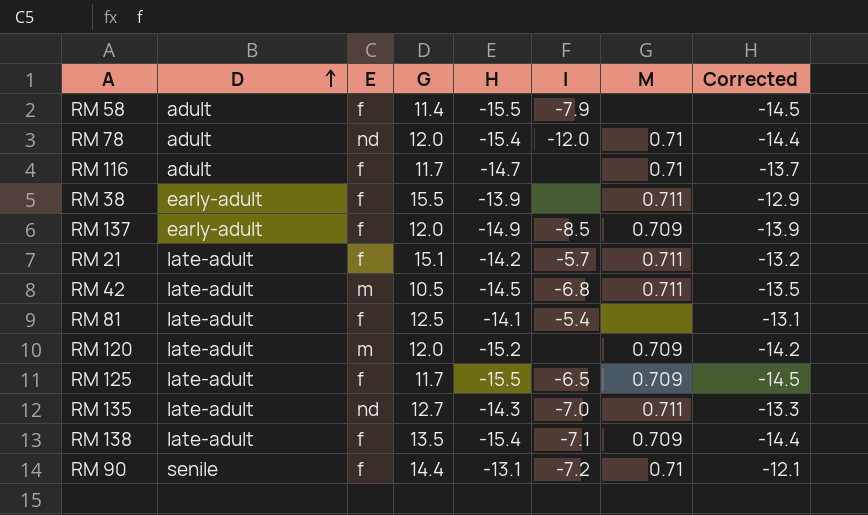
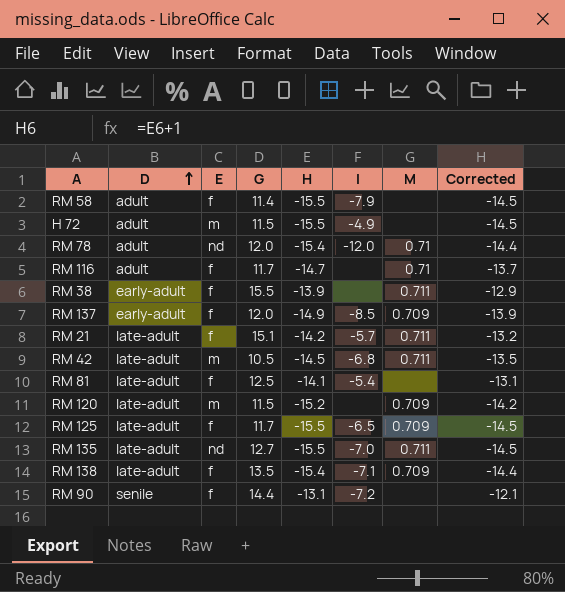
row H 72: none -> adult | m | 11.5 | -15.5 | -4.9 | none | -14.5
RM 120 | G: 12.0 -> 11.5
RM 135 | H: -14.3 -> -15.5
RM 135 | Corrected: -13.3 -> -14.5
RM 90 | M: 0.71 -> none

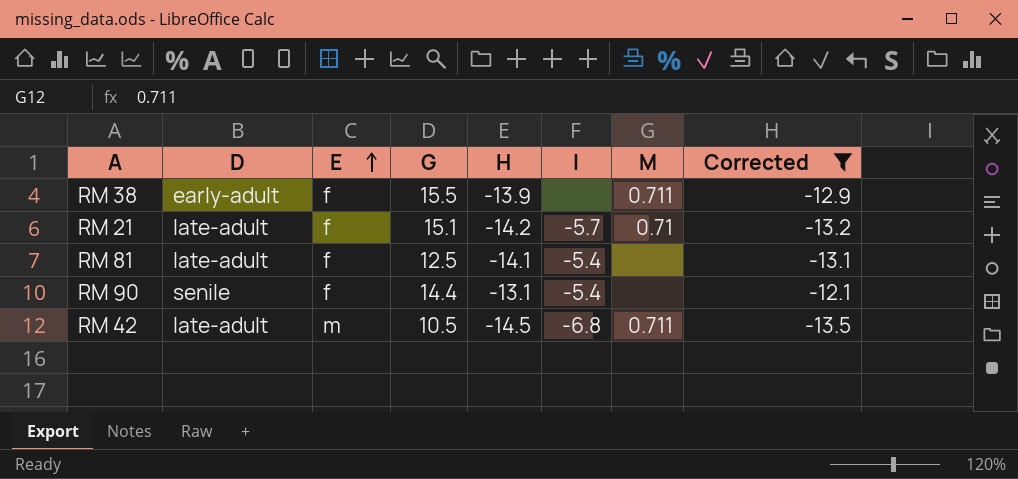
filter: none -> Corrected >= -13.5
row order: D ascending -> E ascending
RM 21 | M: 0.711 -> 0.71
RM 90 | I: -7.2 -> -5.4

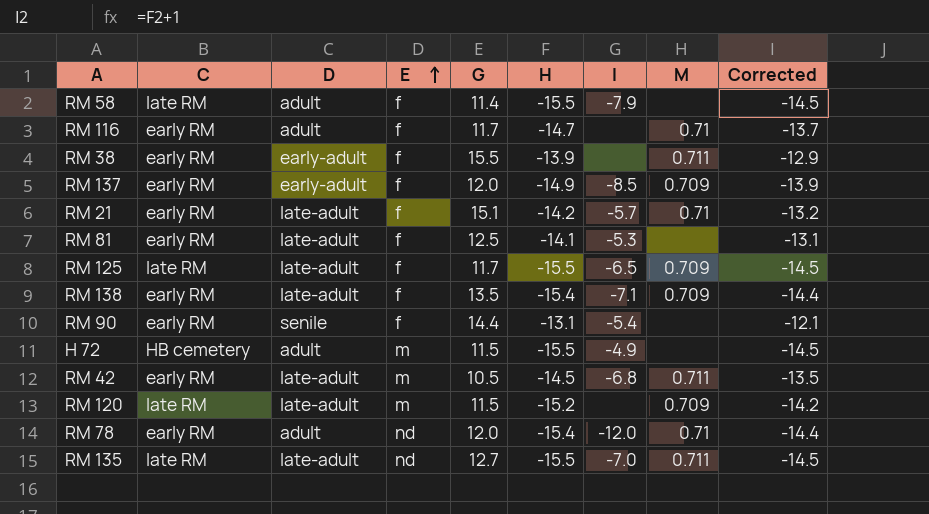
filter: Corrected >= -13.5 -> none
column C | position: none -> 2
RM 81 | I: -5.4 -> -5.3

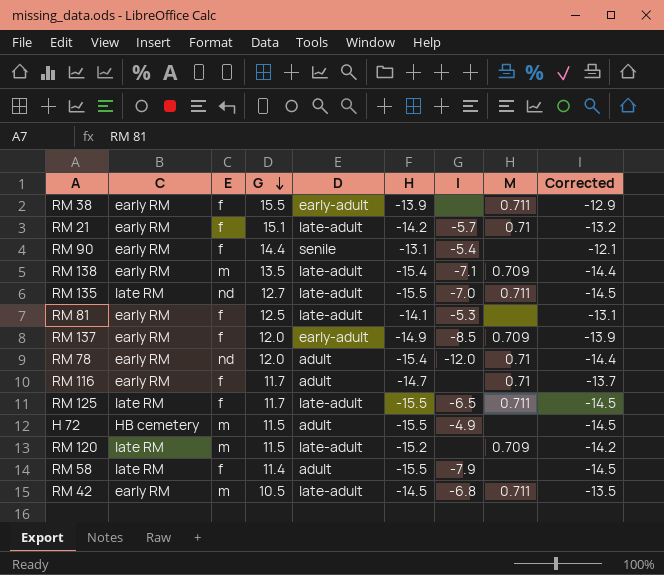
row order: E ascending -> G descending
column D | position: 3 -> 5
RM 138 | E: f -> m
RM 125 | M: 0.709 -> 0.711

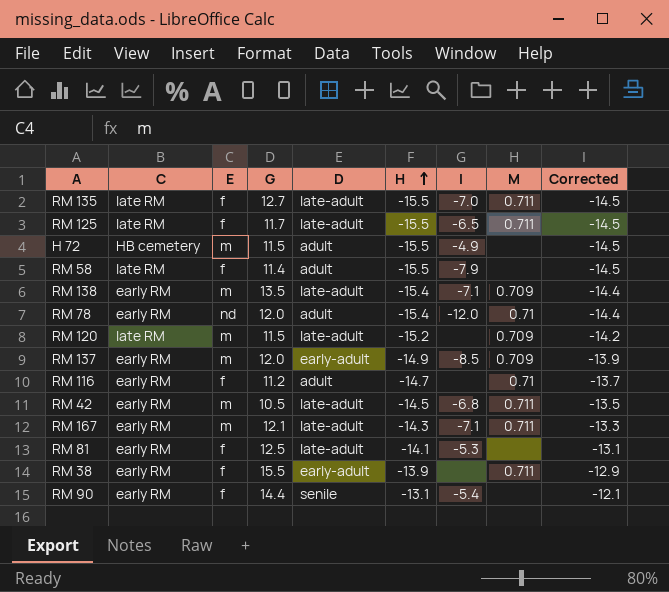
row order: G descending -> H ascending
row RM 21: early RM | f | 15.1 | late-adult | -14.2 | -5.7 | 0.71 | -13.2 -> none
RM 135 | E: nd -> f
RM 137 | E: f -> m
RM 116 | G: 11.7 -> 11.2
row RM 167: none -> early RM | m | 12.1 | late-adult | -14.3 | -7.1 | 0.711 | -13.3

